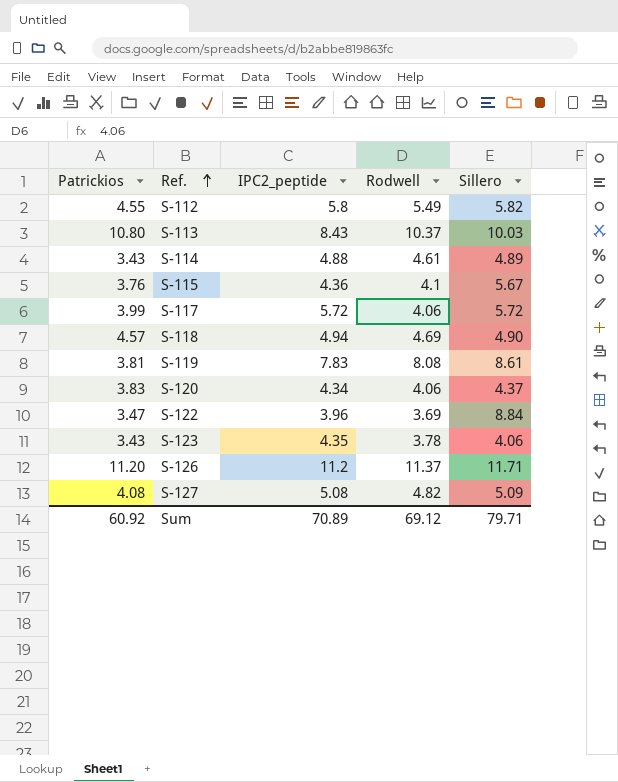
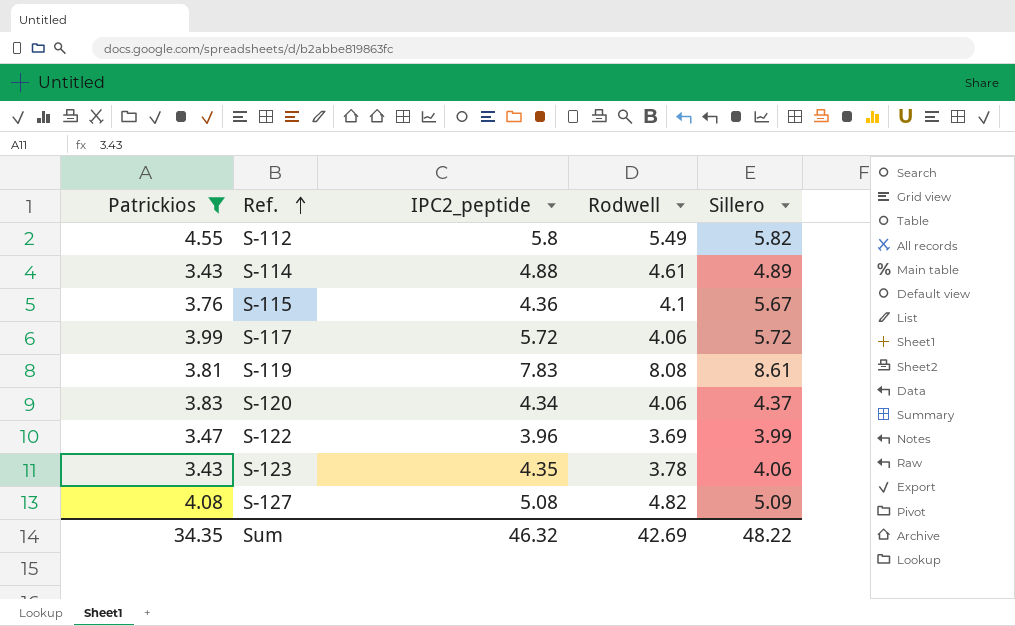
filter: none -> Patrickios <= 4.55
S-122 | Sillero: 8.84 -> 3.99
Sum | Patrickios: 60.92 -> 34.35
Sum | IPC2_peptide: 70.89 -> 46.32
Sum | Rodwell: 69.12 -> 42.69
Sum | Sillero: 79.71 -> 48.22

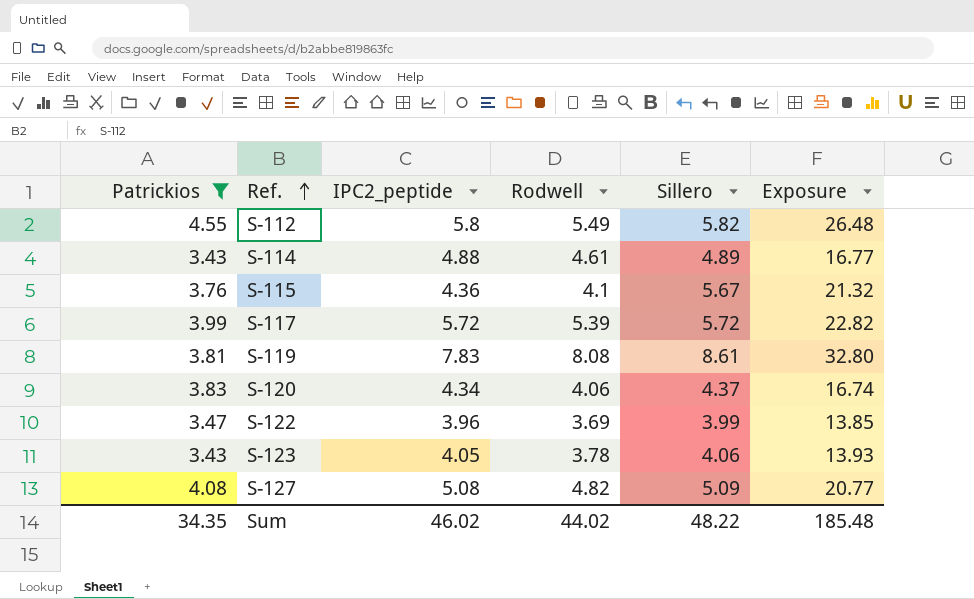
column Exposure | formula: none -> [Patrickios] * [Sillero]
S-117 | Rodwell: 4.06 -> 5.39
S-123 | IPC2_peptide: 4.35 -> 4.05
Sum | IPC2_peptide: 46.32 -> 46.02
Sum | Rodwell: 42.69 -> 44.02

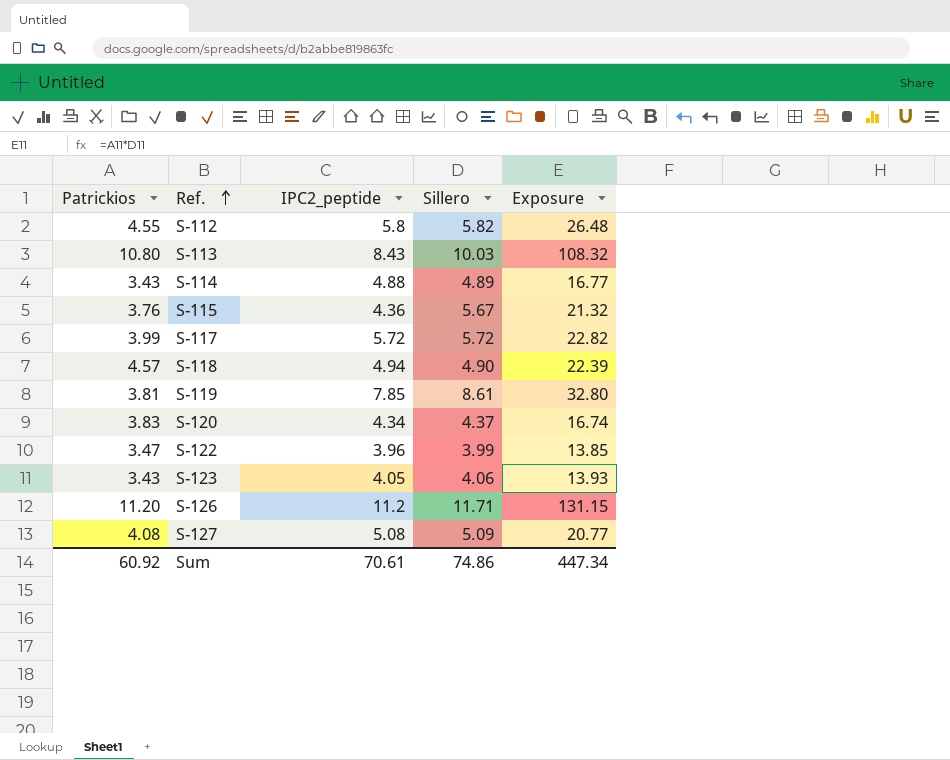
filter: Patrickios <= 4.55 -> none
column Rodwell | position: 4 -> none
S-119 | IPC2_peptide: 7.83 -> 7.85
Sum | Patrickios: 34.35 -> 60.92
Sum | IPC2_peptide: 46.02 -> 70.61
Sum | Sillero: 48.22 -> 74.86
Sum | Exposure: 185.48 -> 447.34

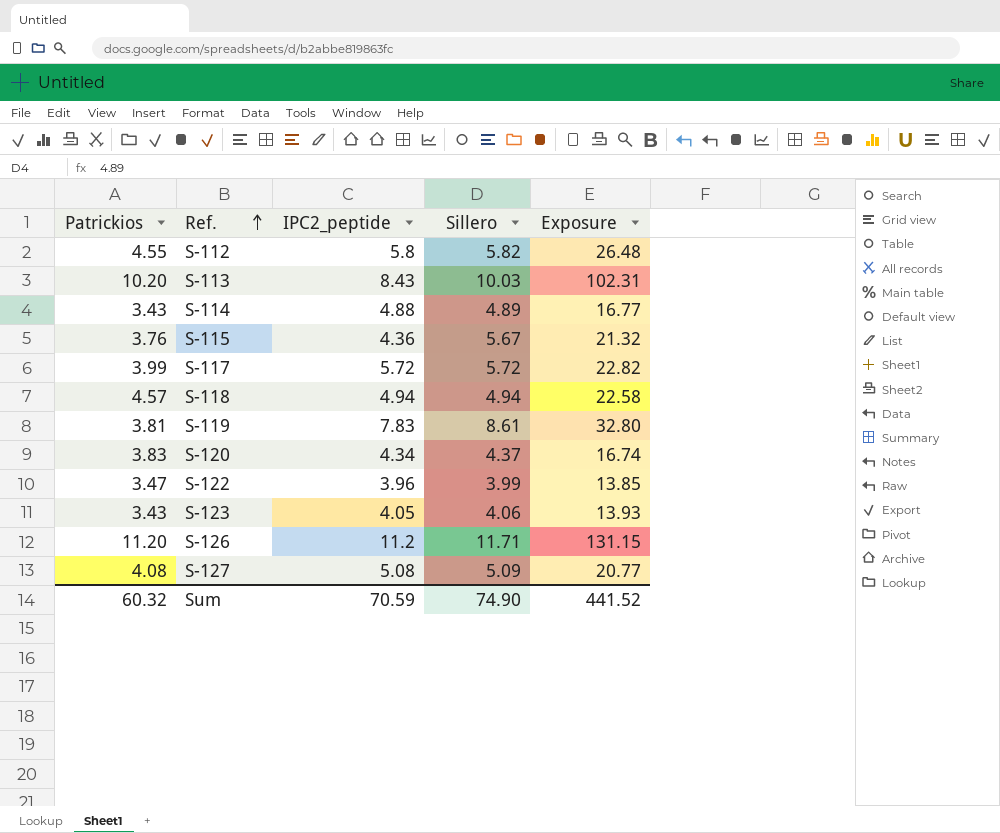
S-113 | Patrickios: 10.80 -> 10.20
S-113 | Exposure: 108.32 -> 102.31
S-118 | Sillero: 4.90 -> 4.94
S-118 | Exposure: 22.39 -> 22.58
S-119 | IPC2_peptide: 7.85 -> 7.83
Sum | Patrickios: 60.92 -> 60.32
Sum | IPC2_peptide: 70.61 -> 70.59
Sum | Sillero: 74.86 -> 74.90
Sum | Exposure: 447.34 -> 441.52

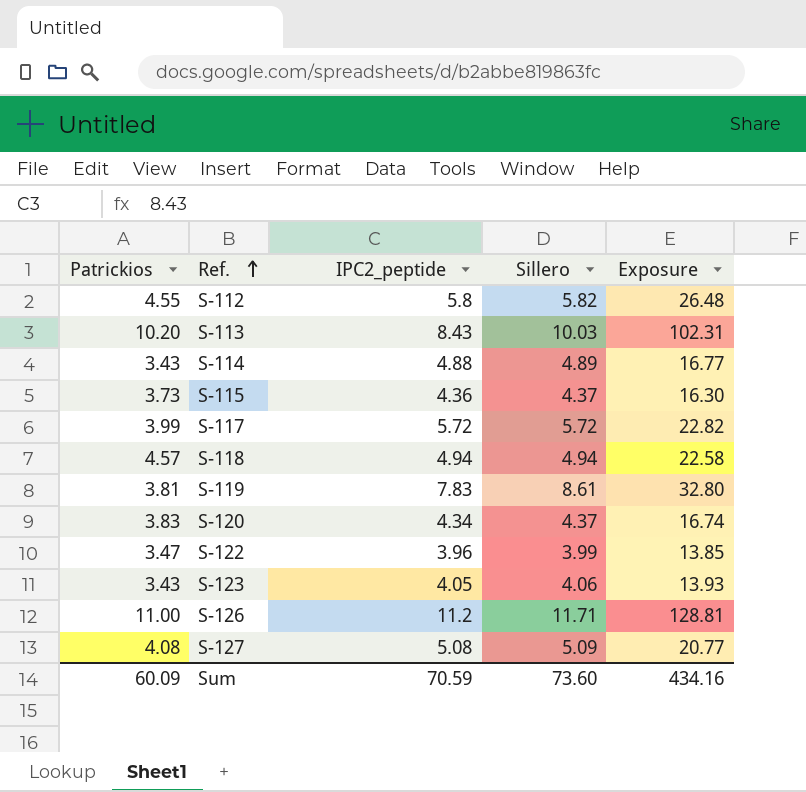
S-115 | Patrickios: 3.76 -> 3.73
S-115 | Sillero: 5.67 -> 4.37
S-115 | Exposure: 21.32 -> 16.30
S-126 | Patrickios: 11.20 -> 11.00
S-126 | Exposure: 131.15 -> 128.81
Sum | Patrickios: 60.32 -> 60.09
Sum | Sillero: 74.90 -> 73.60
Sum | Exposure: 441.52 -> 434.16

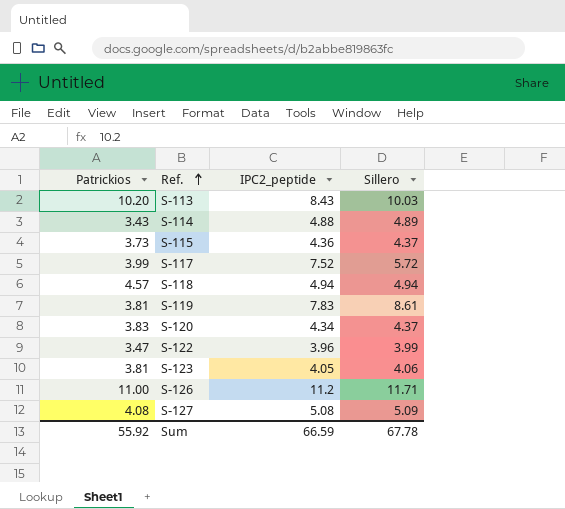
column Exposure | formula: [Patrickios] * [Sillero] -> none
row S-112: 4.55 | 5.8 | 5.82 | 26.48 -> none
S-117 | IPC2_peptide: 5.72 -> 7.52
S-123 | Patrickios: 3.43 -> 3.81
Sum | Patrickios: 60.09 -> 55.92
Sum | IPC2_peptide: 70.59 -> 66.59
Sum | Sillero: 73.60 -> 67.78

